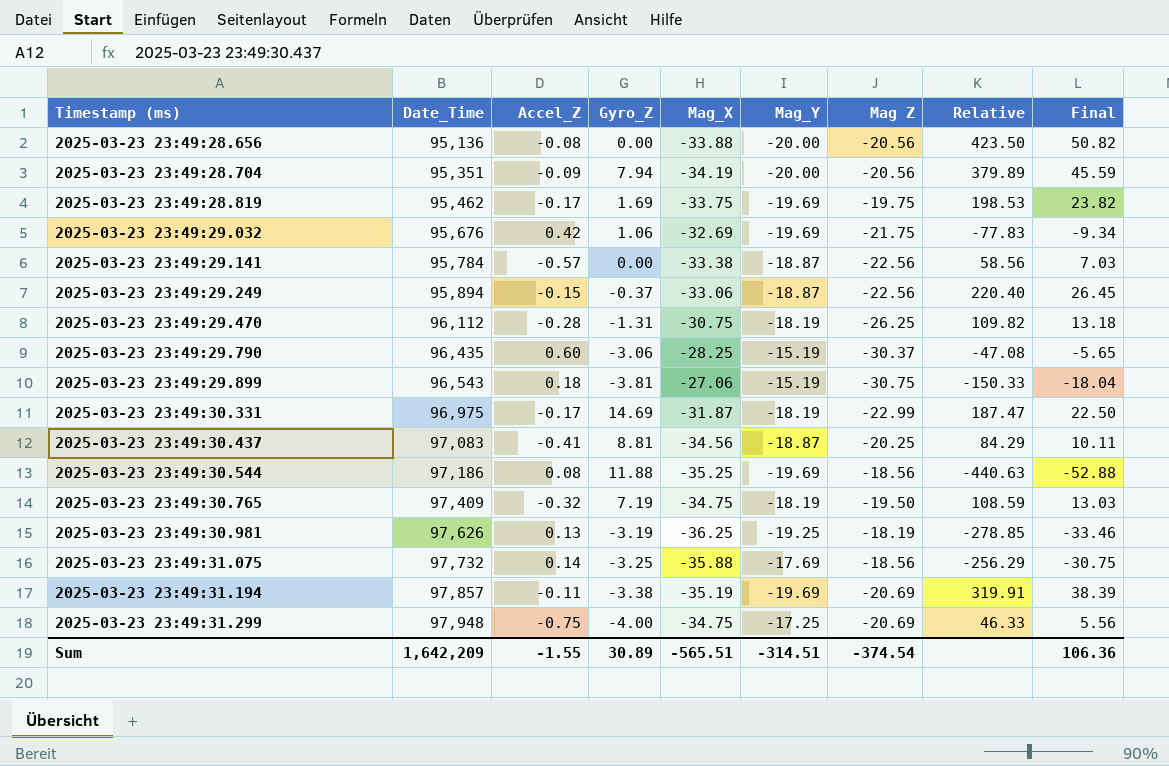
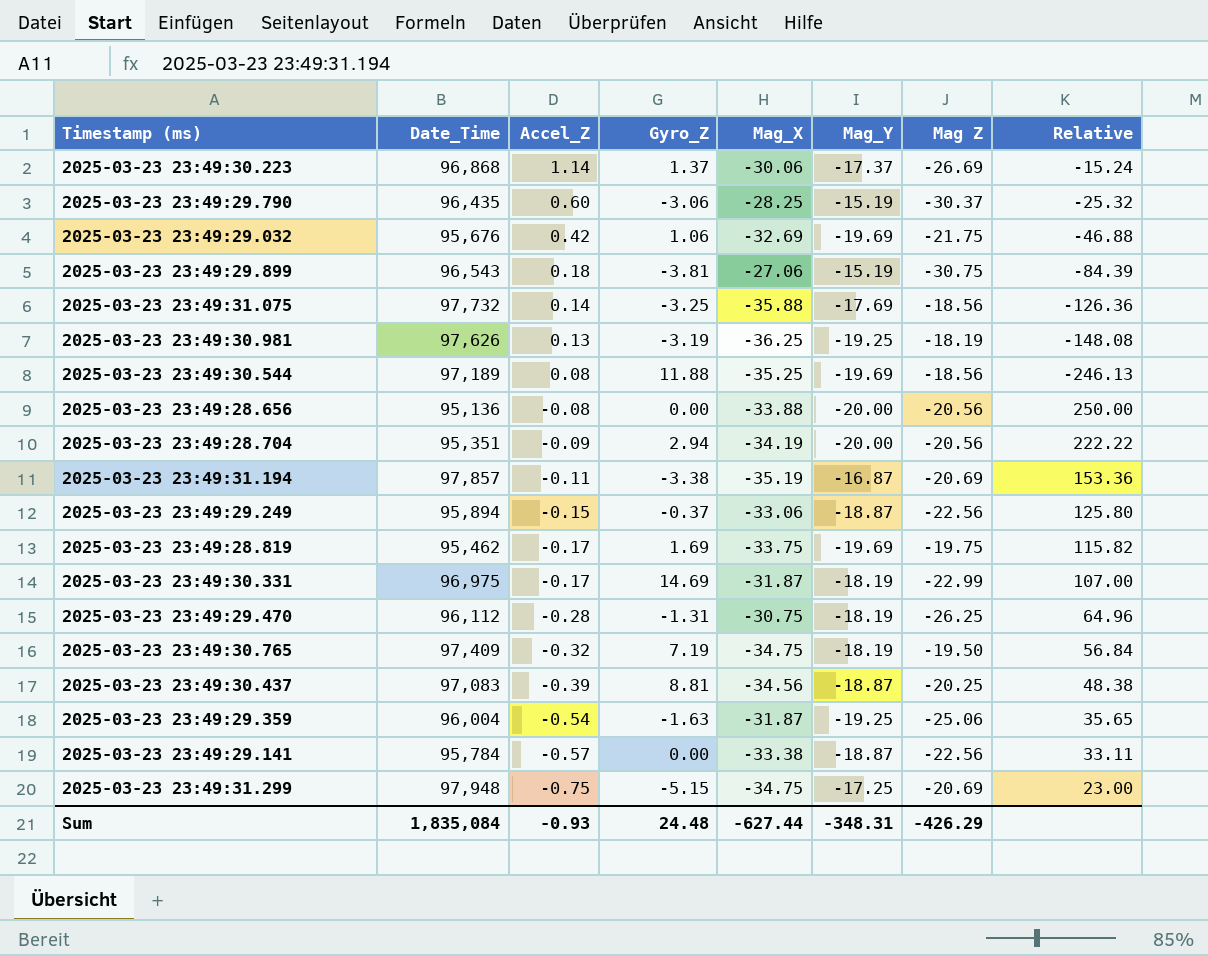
row order: Timestamp (ms) ascending -> Accel_Z descending
column Final | formula: [Relative] * 0.12 -> none
column Relative | formula: [Mag_X] / [Accel_Z] -> [Mag_Y] / [Accel_Z]
row 2025-03-23 23:49:30.223: none -> 96,868 | 1.14 | 1.37 | -30.06 | -17.37 | -26.69 | -15.24
2025-03-23 23:49:30.544 | Date_Time: 97,186 -> 97,189
2025-03-23 23:49:28.704 | Gyro_Z: 7.94 -> 2.94
2025-03-23 23:49:31.194 | Mag_Y: -19.69 -> -16.87
2025-03-23 23:49:30.437 | Accel_Z: -0.41 -> -0.39
row 2025-03-23 23:49:29.359: none -> 96,004 | -0.54 | -1.63 | -31.87 | -19.25 | -25.06 | 35.65
2025-03-23 23:49:31.299 | Gyro_Z: -4.00 -> -5.15
Sum | Date_Time: 1,642,209 -> 1,835,084
Sum | Accel_Z: -1.55 -> -0.93
Sum | Gyro_Z: 30.89 -> 24.48
Sum | Mag_X: -565.51 -> -627.44
Sum | Mag_Y: -314.51 -> -348.31
Sum | Mag Z: -374.54 -> -426.29

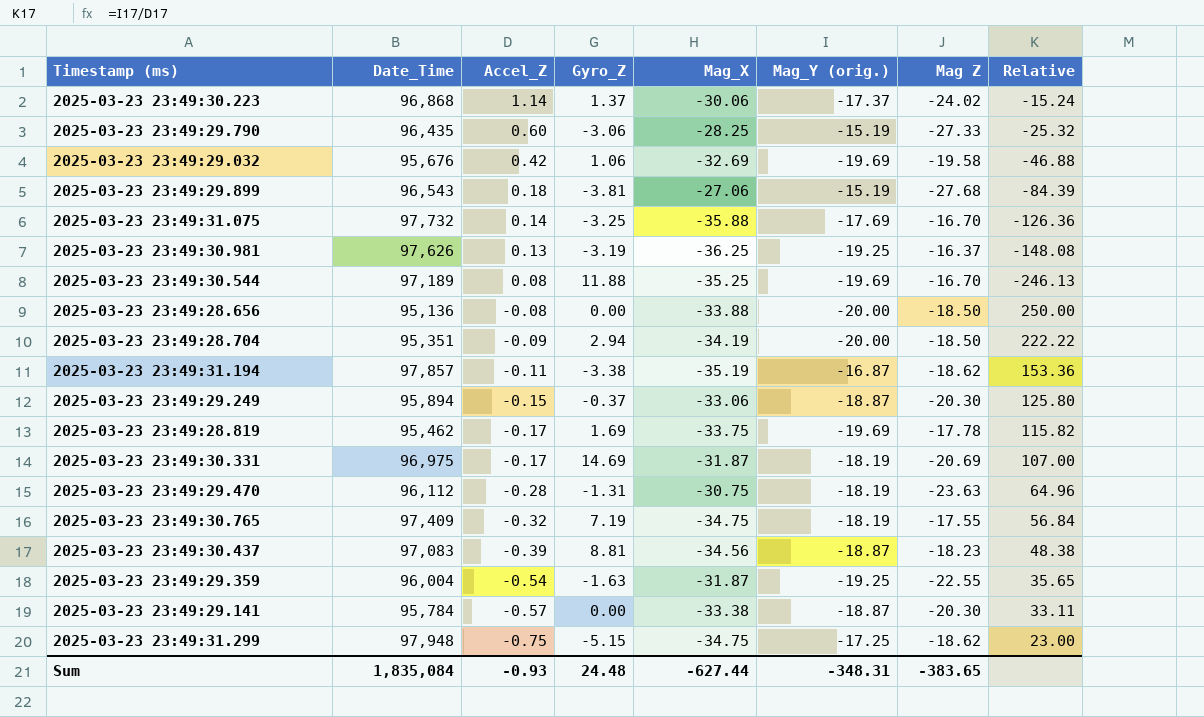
column name: Mag_Y -> Mag_Y (orig.)
2025-03-23 23:49:30.223 | Mag Z: -26.69 -> -24.02
2025-03-23 23:49:29.790 | Mag Z: -30.37 -> -27.33
2025-03-23 23:49:29.032 | Mag Z: -21.75 -> -19.58
2025-03-23 23:49:29.899 | Mag Z: -30.75 -> -27.68
2025-03-23 23:49:31.075 | Mag Z: -18.56 -> -16.70
2025-03-23 23:49:30.981 | Mag Z: -18.19 -> -16.37
2025-03-23 23:49:30.544 | Mag Z: -18.56 -> -16.70
2025-03-23 23:49:28.656 | Mag Z: -20.56 -> -18.50
2025-03-23 23:49:28.704 | Mag Z: -20.56 -> -18.50
2025-03-23 23:49:31.194 | Mag Z: -20.69 -> -18.62
2025-03-23 23:49:29.249 | Mag Z: -22.56 -> -20.30
2025-03-23 23:49:28.819 | Mag Z: -19.75 -> -17.78
2025-03-23 23:49:30.331 | Mag Z: -22.99 -> -20.69
2025-03-23 23:49:29.470 | Mag Z: -26.25 -> -23.63
2025-03-23 23:49:30.765 | Mag Z: -19.50 -> -17.55
2025-03-23 23:49:30.437 | Mag Z: -20.25 -> -18.23
2025-03-23 23:49:29.359 | Mag Z: -25.06 -> -22.55
2025-03-23 23:49:29.141 | Mag Z: -22.56 -> -20.30
2025-03-23 23:49:31.299 | Mag Z: -20.69 -> -18.62
Sum | Mag Z: -426.29 -> -383.65

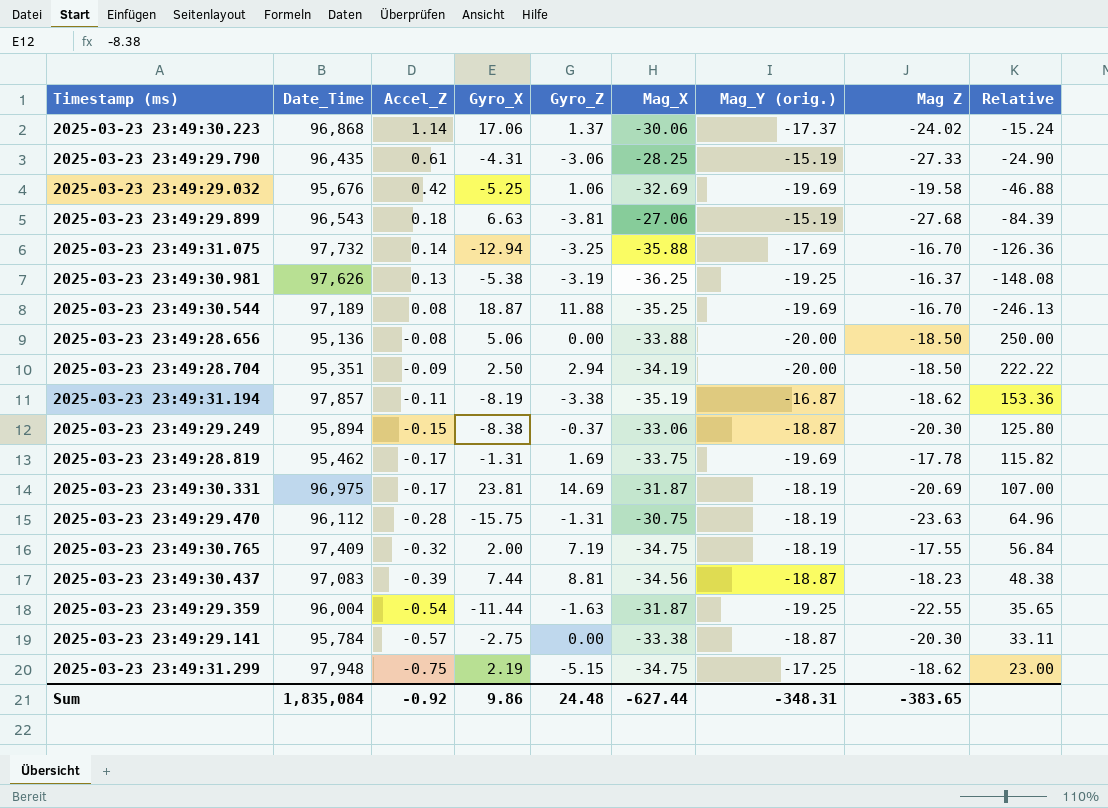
column Gyro_X | position: none -> 4
2025-03-23 23:49:29.790 | Accel_Z: 0.60 -> 0.61
2025-03-23 23:49:29.790 | Relative: -25.32 -> -24.90
Sum | Accel_Z: -0.93 -> -0.92

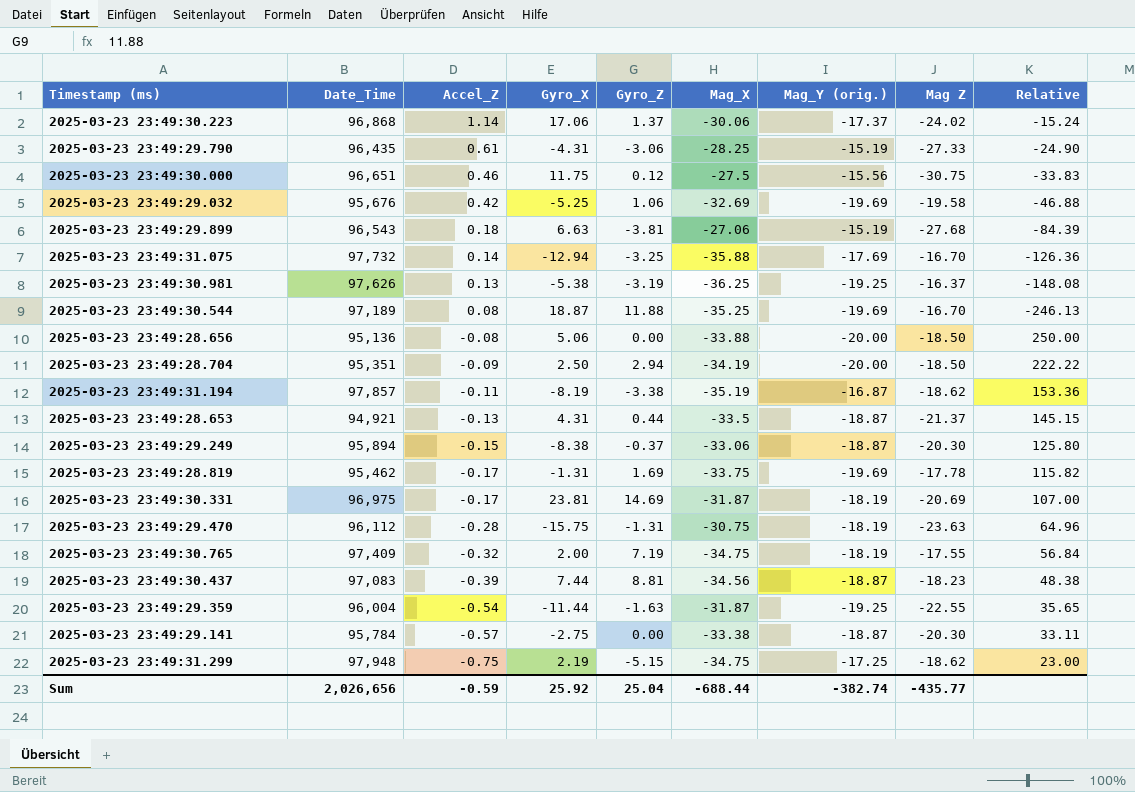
row 2025-03-23 23:49:30.000: none -> 96,651 | 0.46 | 11.75 | 0.12 | -27.5 | -15.56 | -30.75 | -33.83
row 2025-03-23 23:49:28.653: none -> 94,921 | -0.13 | 4.31 | 0.44 | -33.5 | -18.87 | -21.37 | 145.15
Sum | Date_Time: 1,835,084 -> 2,026,656
Sum | Accel_Z: -0.92 -> -0.59
Sum | Gyro_X: 9.86 -> 25.92
Sum | Gyro_Z: 24.48 -> 25.04
Sum | Mag_X: -627.44 -> -688.44
Sum | Mag_Y (orig.): -348.31 -> -382.74
Sum | Mag Z: -383.65 -> -435.77

